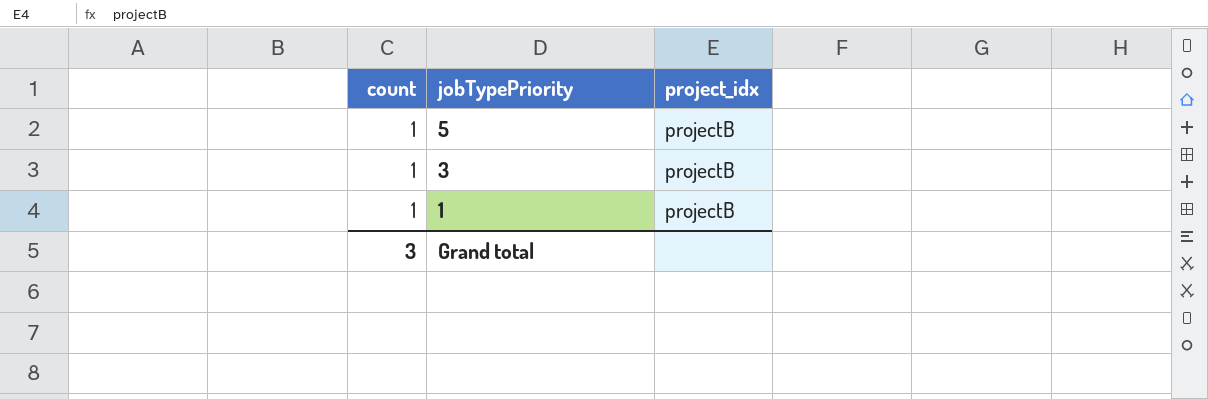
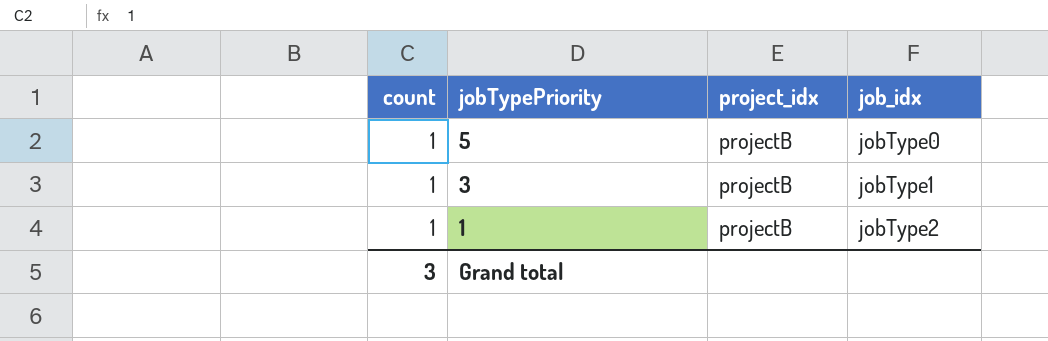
column job_idx | position: none -> 4

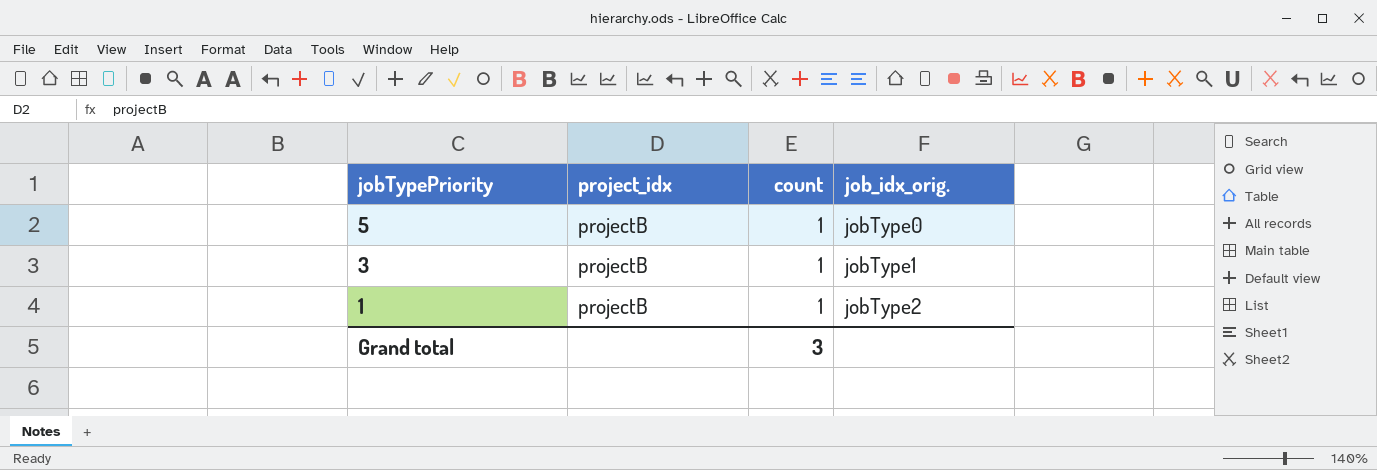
column count | position: 1 -> 3
column name: job_idx -> job_idx_orig.

